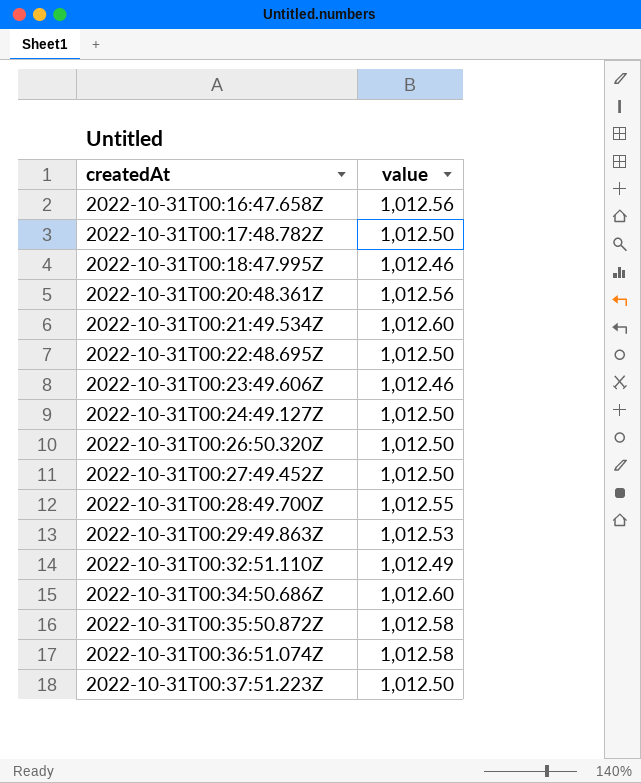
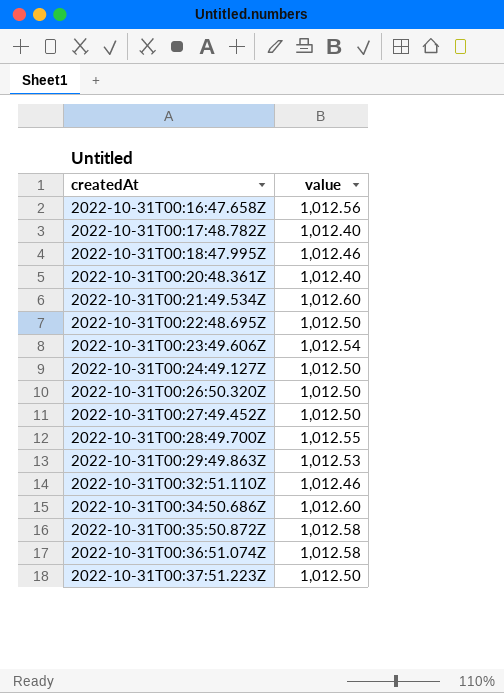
2022-10-31T00:17:48.782Z | value: 1,012.50 -> 1,012.40
2022-10-31T00:20:48.361Z | value: 1,012.56 -> 1,012.40
2022-10-31T00:23:49.606Z | value: 1,012.46 -> 1,012.54
2022-10-31T00:32:51.110Z | value: 1,012.49 -> 1,012.46

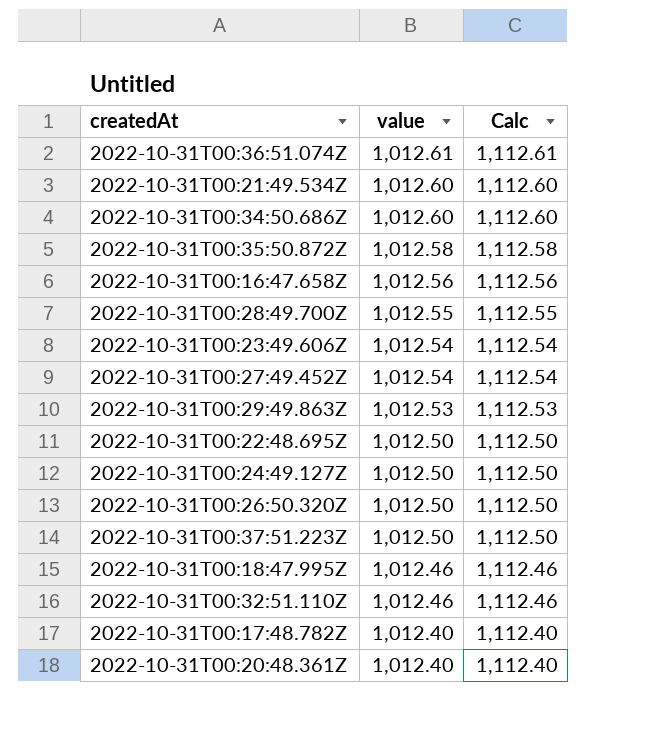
row order: createdAt ascending -> value descending
column Calc | formula: none -> [value] + 100
2022-10-31T00:36:51.074Z | value: 1,012.58 -> 1,012.61
2022-10-31T00:27:49.452Z | value: 1,012.50 -> 1,012.54

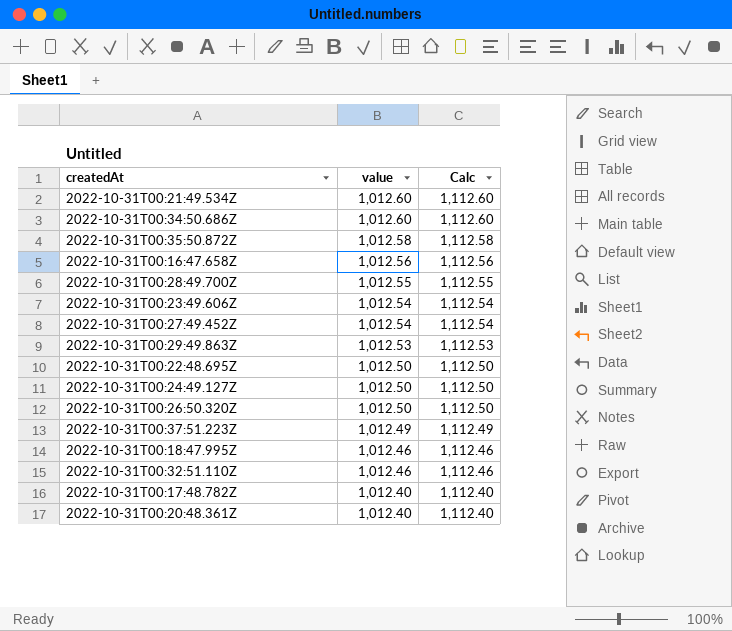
row 2022-10-31T00:36:51.074Z: 1,012.61 | 1,112.61 -> none
2022-10-31T00:37:51.223Z | value: 1,012.50 -> 1,012.49
2022-10-31T00:37:51.223Z | Calc: 1,112.50 -> 1,112.49

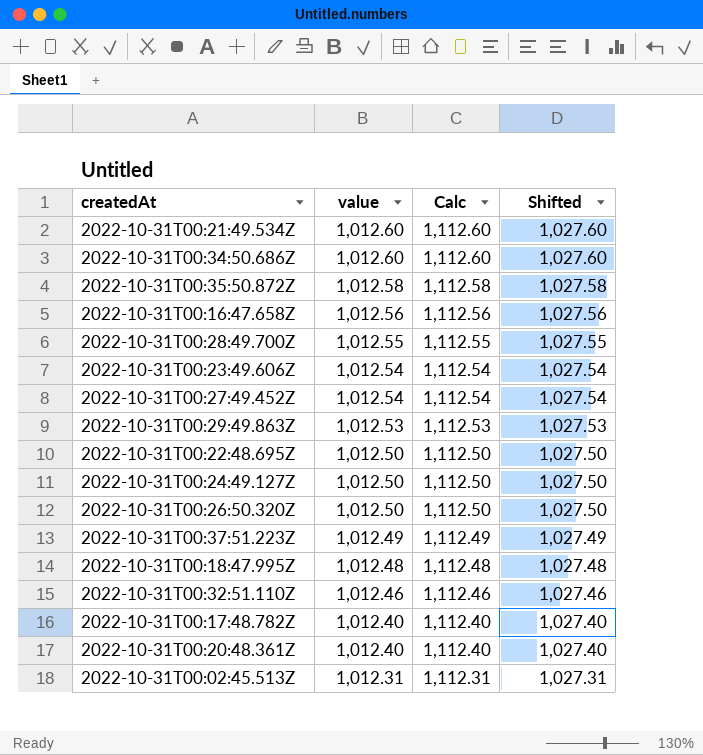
column Shifted | formula: none -> [value] + 15
2022-10-31T00:18:47.995Z | value: 1,012.46 -> 1,012.48
2022-10-31T00:18:47.995Z | Calc: 1,112.46 -> 1,112.48
row 2022-10-31T00:02:45.513Z: none -> 1,012.31 | 1,112.31 | 1,027.31

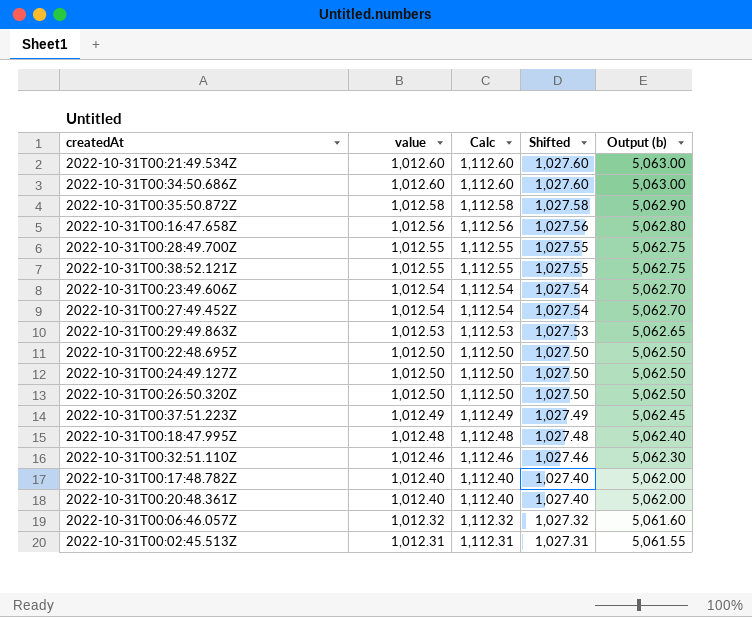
column Output (b) | formula: none -> [value] * 5
row 2022-10-31T00:38:52.121Z: none -> 1,012.55 | 1,112.55 | 1,027.55 | 5,062.75
row 2022-10-31T00:06:46.057Z: none -> 1,012.32 | 1,112.32 | 1,027.32 | 5,061.60

